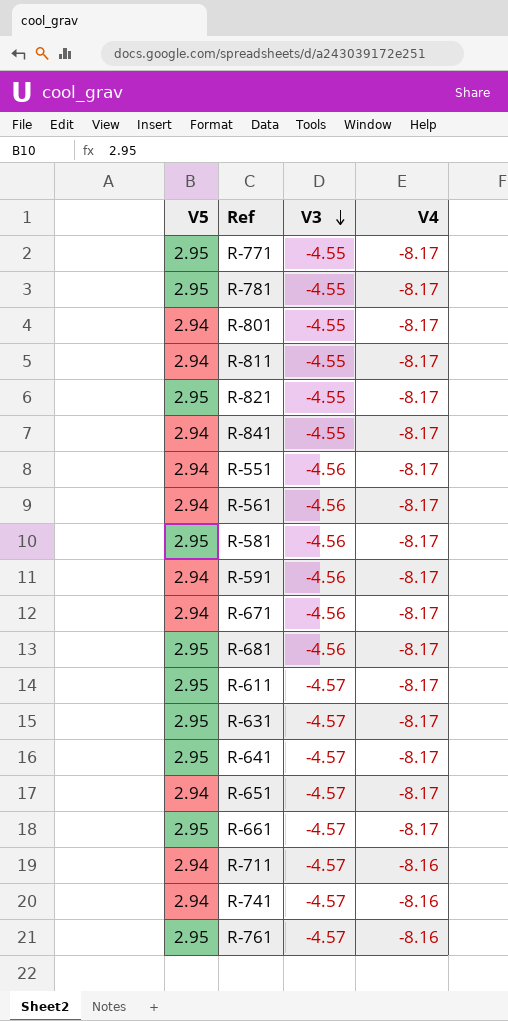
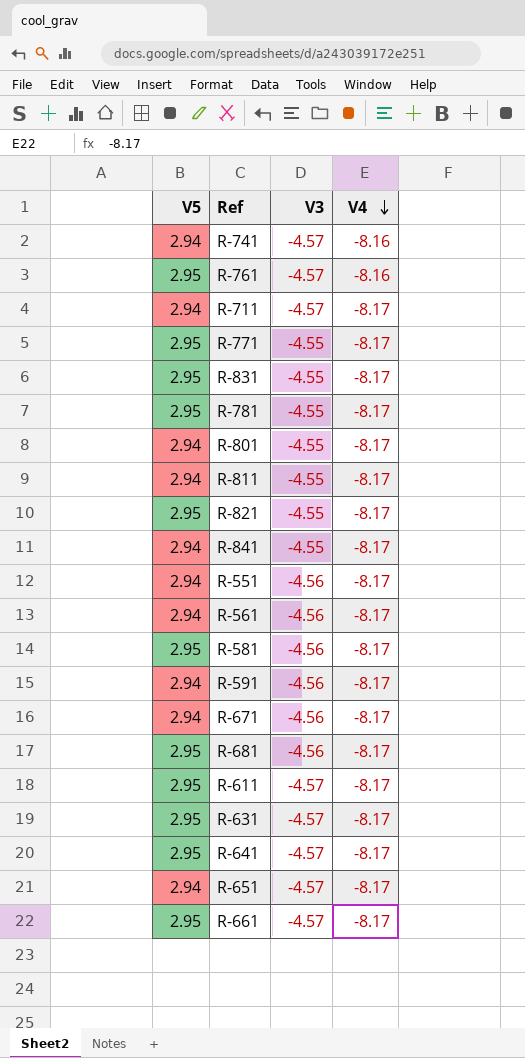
row order: V3 descending -> V4 descending
R-711 | V4: -8.16 -> -8.17
row R-831: none -> 2.95 | -4.55 | -8.17

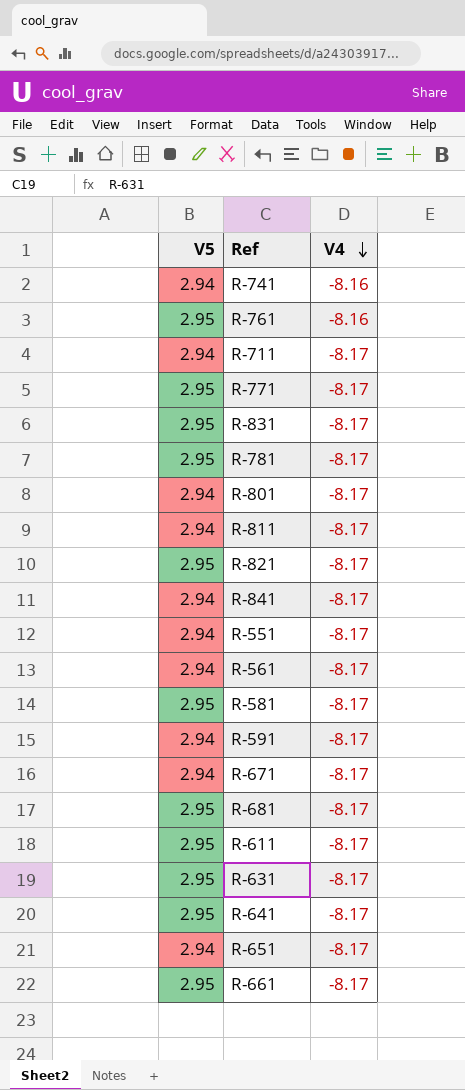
column V3 | position: 3 -> none

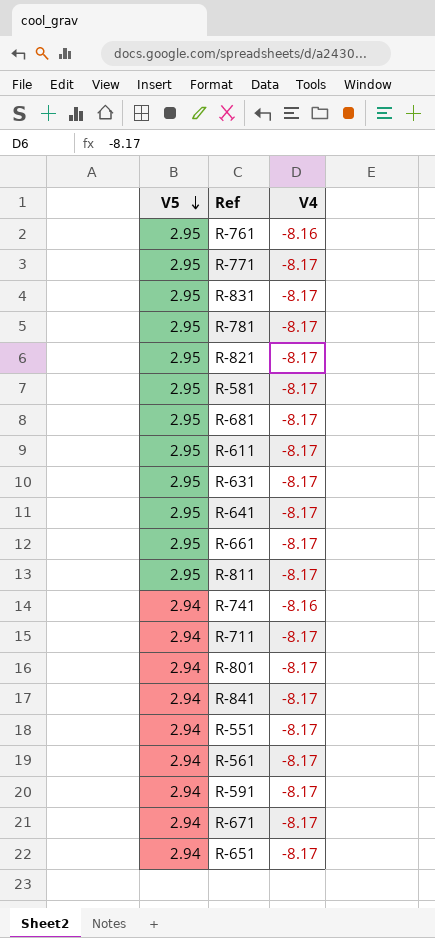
row order: V4 descending -> V5 descending
R-811 | V5: 2.94 -> 2.95

